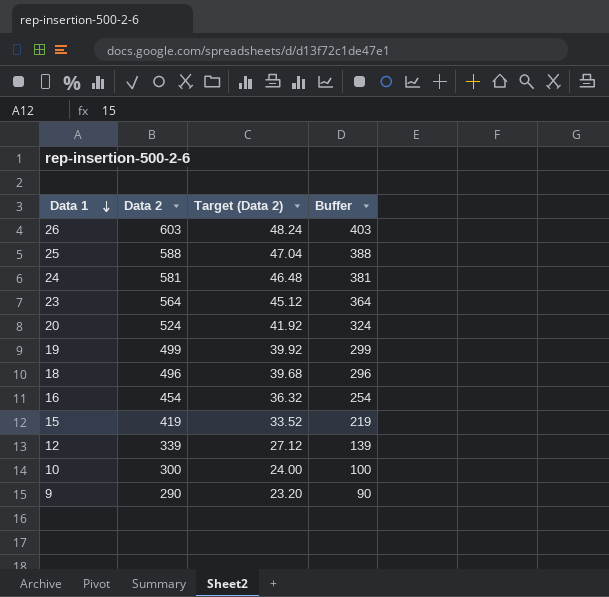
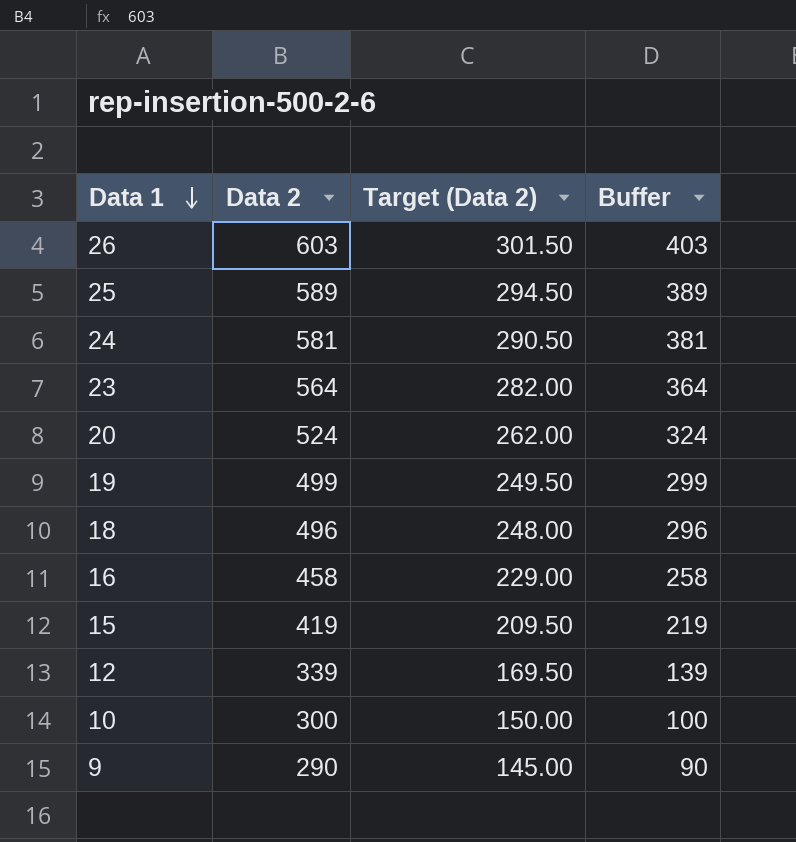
column Target (Data 2) | formula: [Data 2] * 0.08 -> [Data 2] * 0.5
25 | Data 2: 588 -> 589
25 | Buffer: 388 -> 389
16 | Data 2: 454 -> 458
16 | Buffer: 254 -> 258

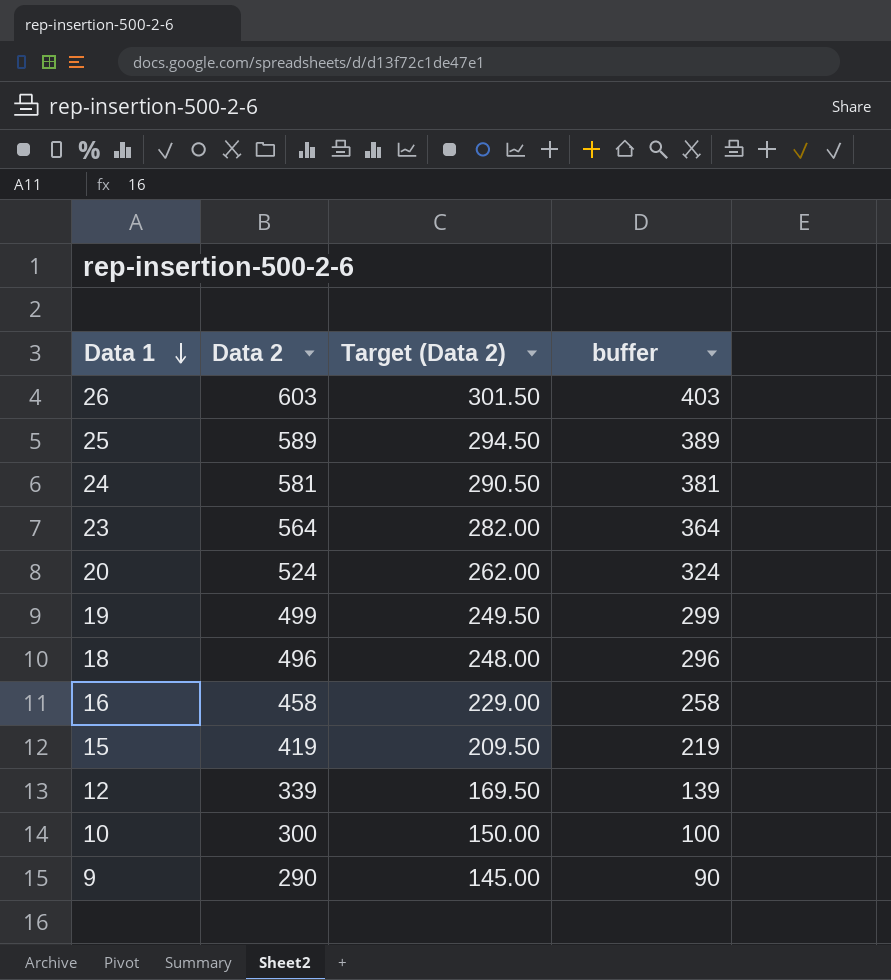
column name: Buffer -> buffer

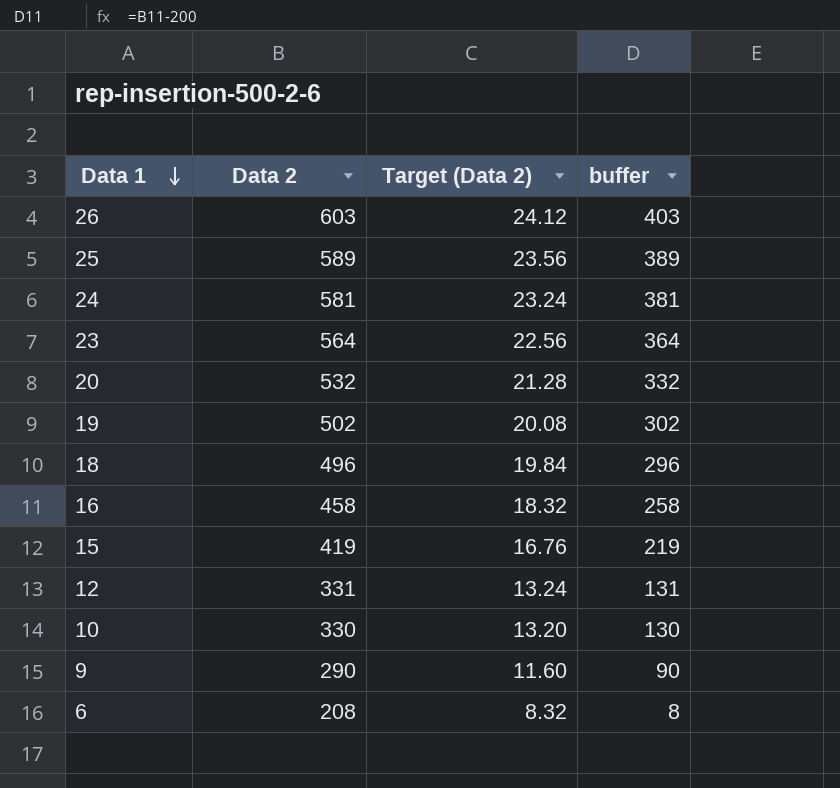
column Target (Data 2) | formula: [Data 2] * 0.5 -> [Data 2] * 0.04
20 | Data 2: 524 -> 532
20 | buffer: 324 -> 332
19 | Data 2: 499 -> 502
19 | buffer: 299 -> 302
12 | Data 2: 339 -> 331
12 | buffer: 139 -> 131
10 | Data 2: 300 -> 330
10 | buffer: 100 -> 130
row 6: none -> 208 | 8.32 | 8

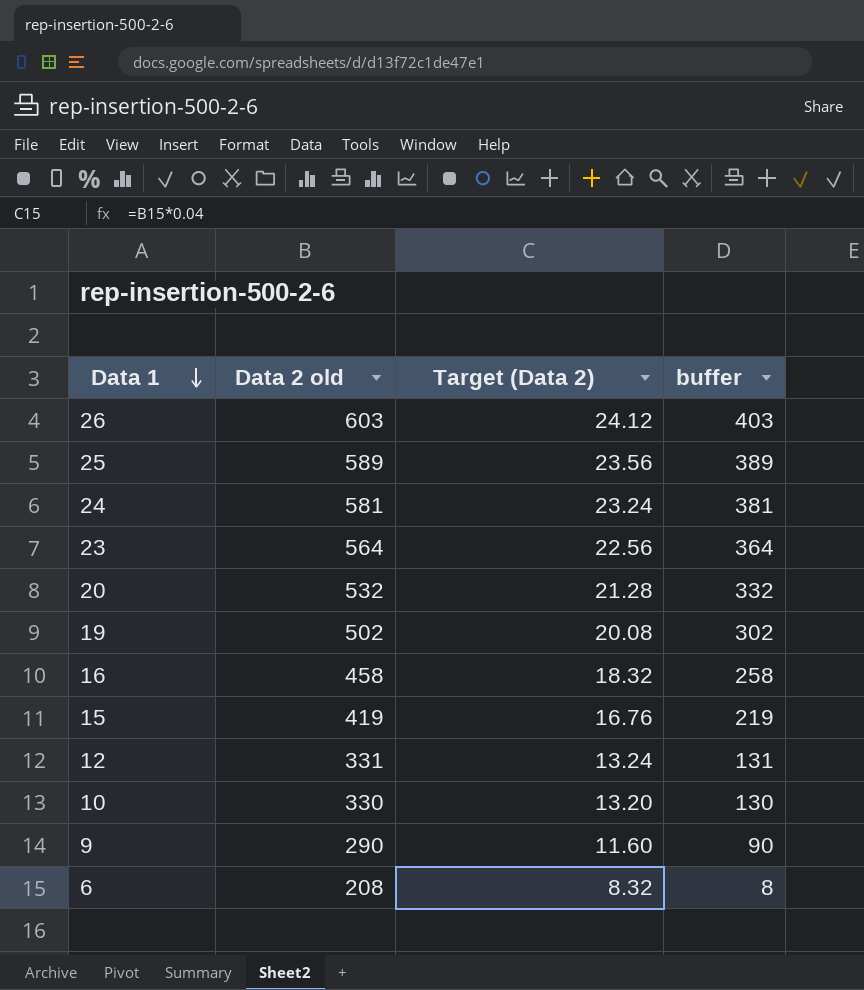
column name: Data 2 -> Data 2 old
row 18: 496 | 19.84 | 296 -> none

